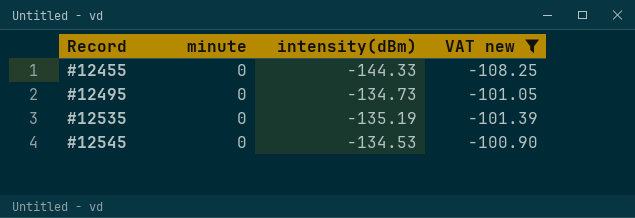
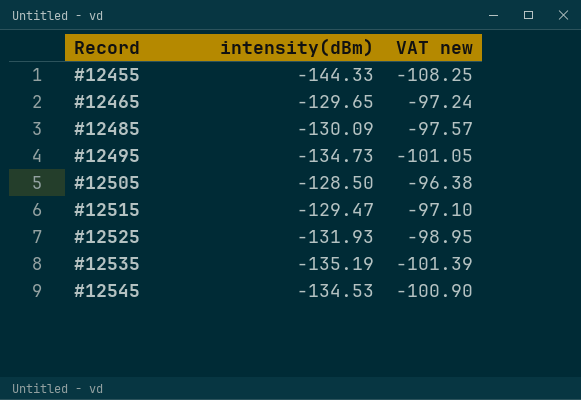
filter: VAT new <= -100.90 -> none
column minute | position: 2 -> none

